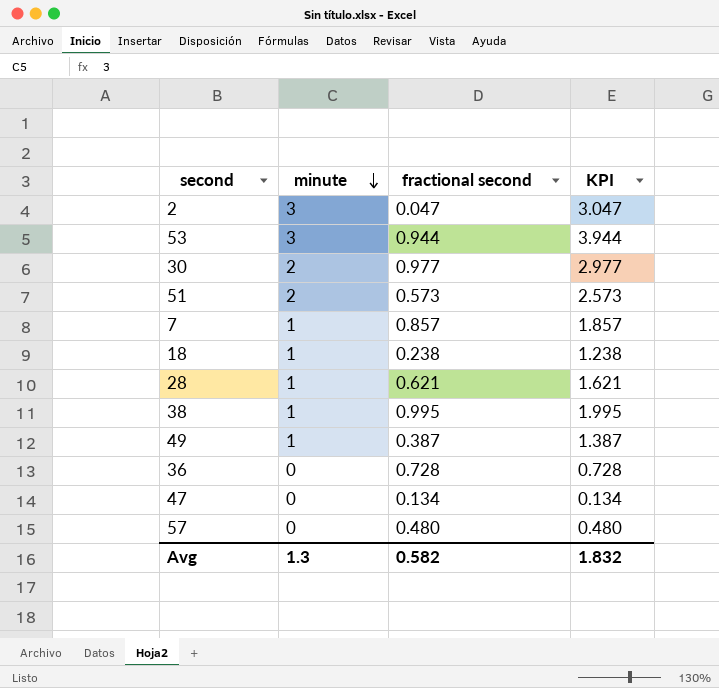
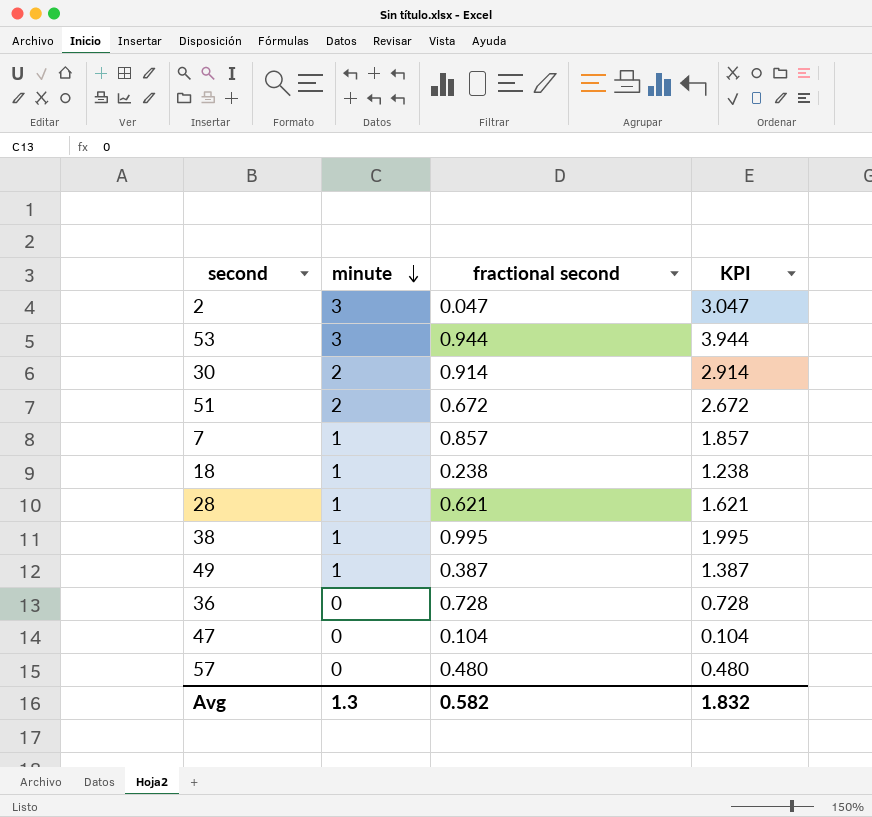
30 | fractional second: 0.977 -> 0.914
30 | KPI: 2.977 -> 2.914
51 | fractional second: 0.573 -> 0.672
51 | KPI: 2.573 -> 2.672
47 | fractional second: 0.134 -> 0.104
47 | KPI: 0.134 -> 0.104

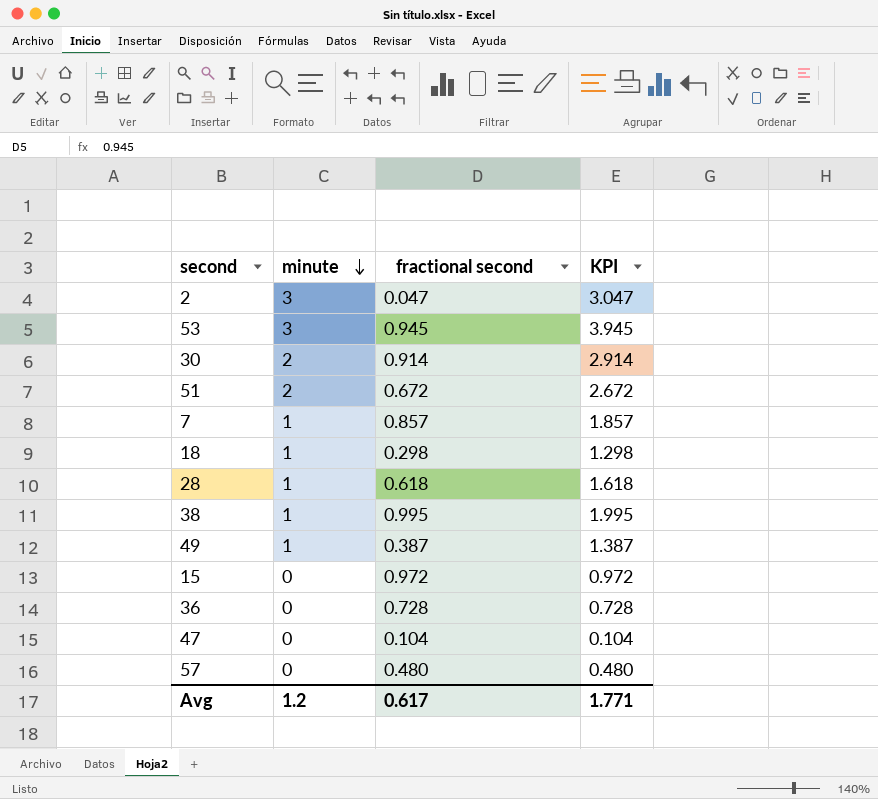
53 | fractional second: 0.944 -> 0.945
53 | KPI: 3.944 -> 3.945
18 | fractional second: 0.238 -> 0.298
18 | KPI: 1.238 -> 1.298
28 | fractional second: 0.621 -> 0.618
28 | KPI: 1.621 -> 1.618
row 15: none -> 0 | 0.972 | 0.972
Avg | minute: 1.3 -> 1.2
Avg | fractional second: 0.582 -> 0.617
Avg | KPI: 1.832 -> 1.771

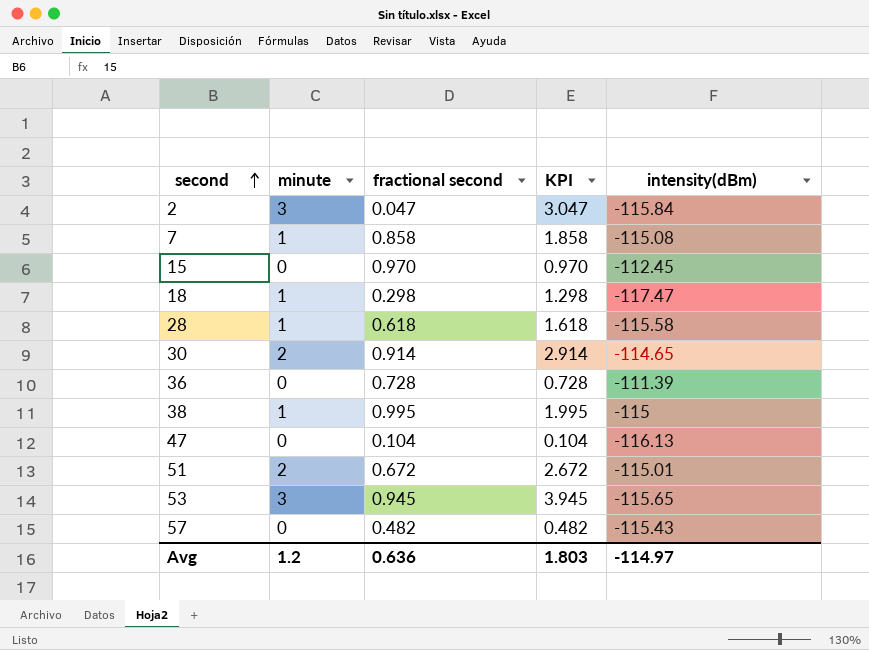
row order: minute descending -> second ascending
column intensity(dBm) | position: none -> 5
row 49: 1 | 0.387 | 1.387 -> none
7 | fractional second: 0.857 -> 0.858
7 | KPI: 1.857 -> 1.858
15 | fractional second: 0.972 -> 0.970
15 | KPI: 0.972 -> 0.970
57 | fractional second: 0.480 -> 0.482
57 | KPI: 0.480 -> 0.482
Avg | fractional second: 0.617 -> 0.636
Avg | KPI: 1.771 -> 1.803

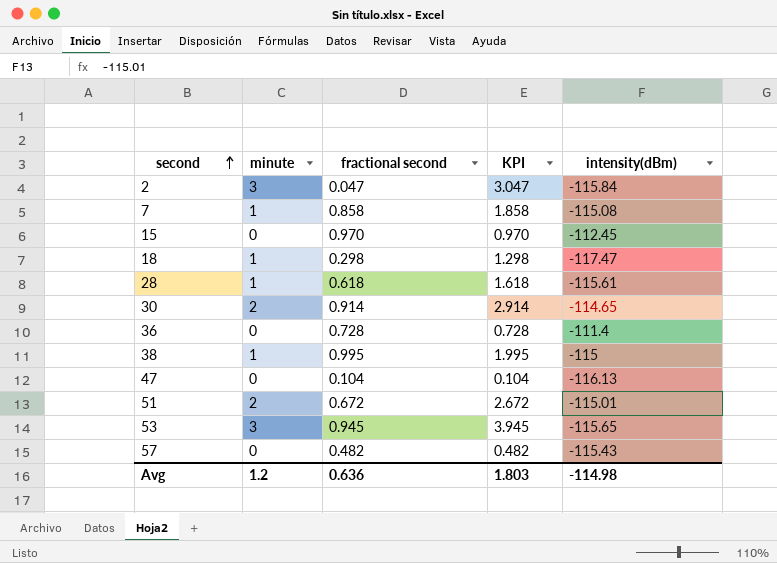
28 | intensity(dBm): -115.58 -> -115.61
36 | intensity(dBm): -111.39 -> -111.4
Avg | intensity(dBm): -114.97 -> -114.98

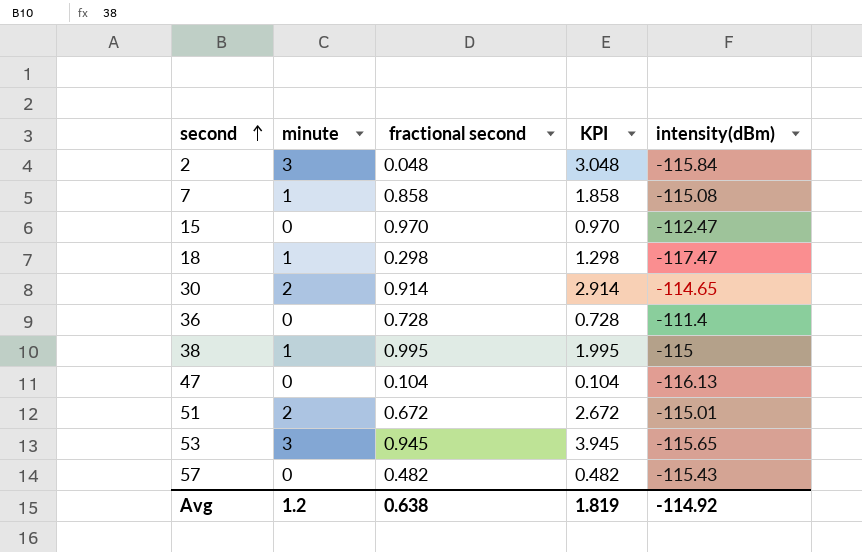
row 28: 1 | 0.618 | 1.618 | -115.61 -> none
2 | fractional second: 0.047 -> 0.048
2 | KPI: 3.047 -> 3.048
15 | intensity(dBm): -112.45 -> -112.47
Avg | fractional second: 0.636 -> 0.638
Avg | KPI: 1.803 -> 1.819
Avg | intensity(dBm): -114.98 -> -114.92

